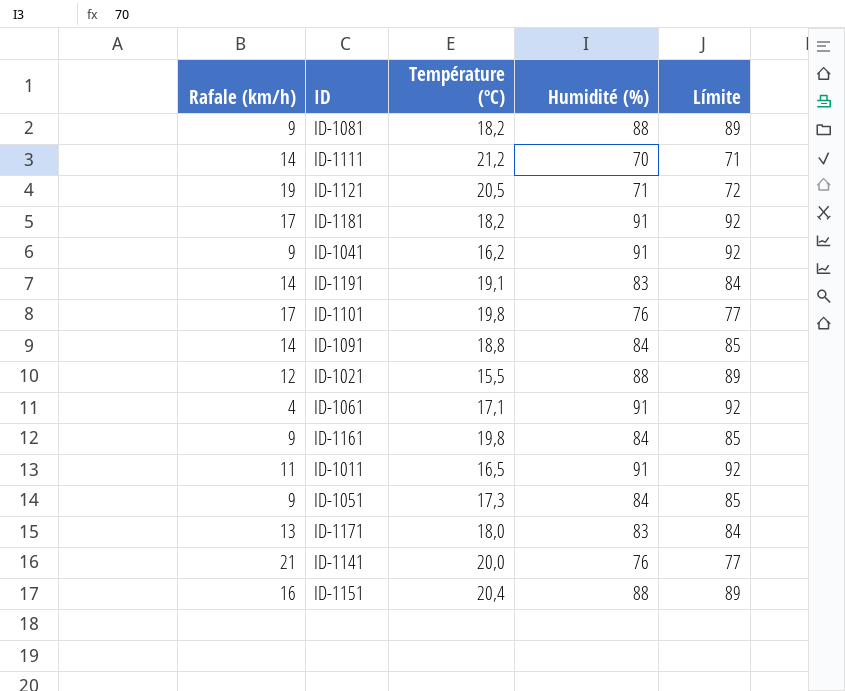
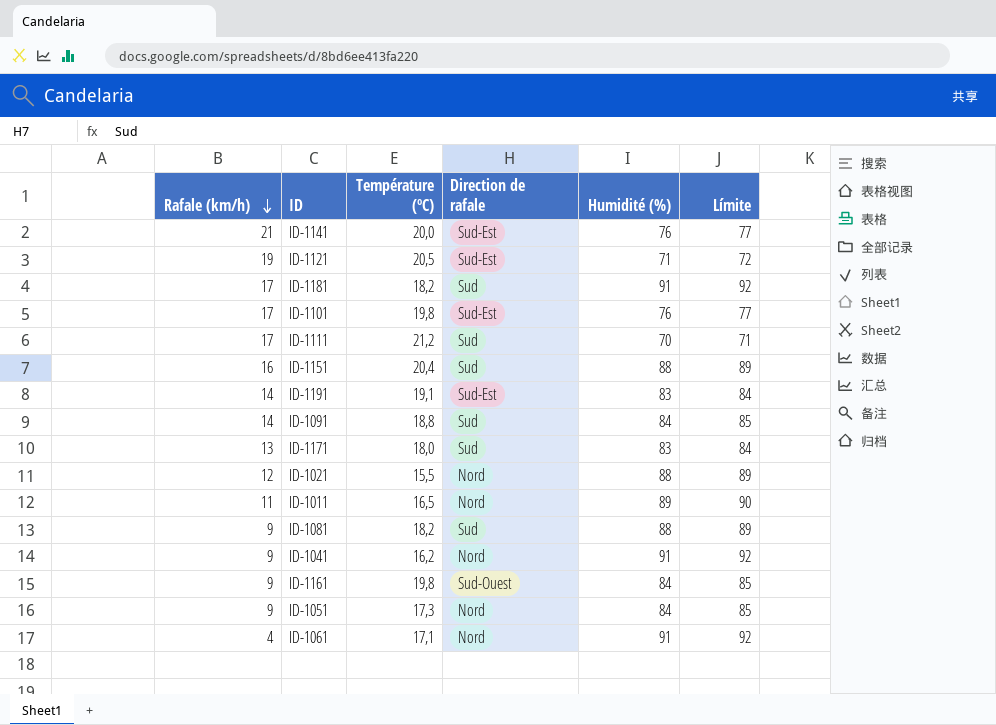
row order: none -> Rafale (km/h) descending
column Direction de rafale | position: none -> 4
ID-1111 | Rafale (km/h): 14 -> 17
ID-1011 | Humidité (%): 91 -> 89
ID-1011 | Límite: 92 -> 90

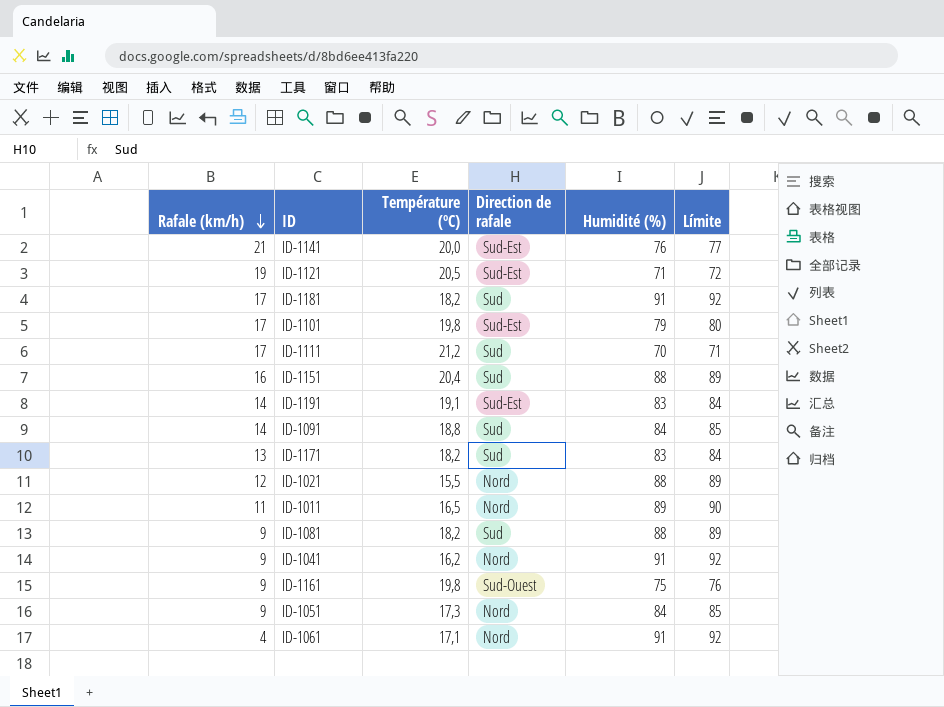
ID-1101 | Humidité (%): 76 -> 79
ID-1101 | Límite: 77 -> 80
ID-1171 | Température (ºC): 18,0 -> 18,2
ID-1161 | Humidité (%): 84 -> 75
ID-1161 | Límite: 85 -> 76

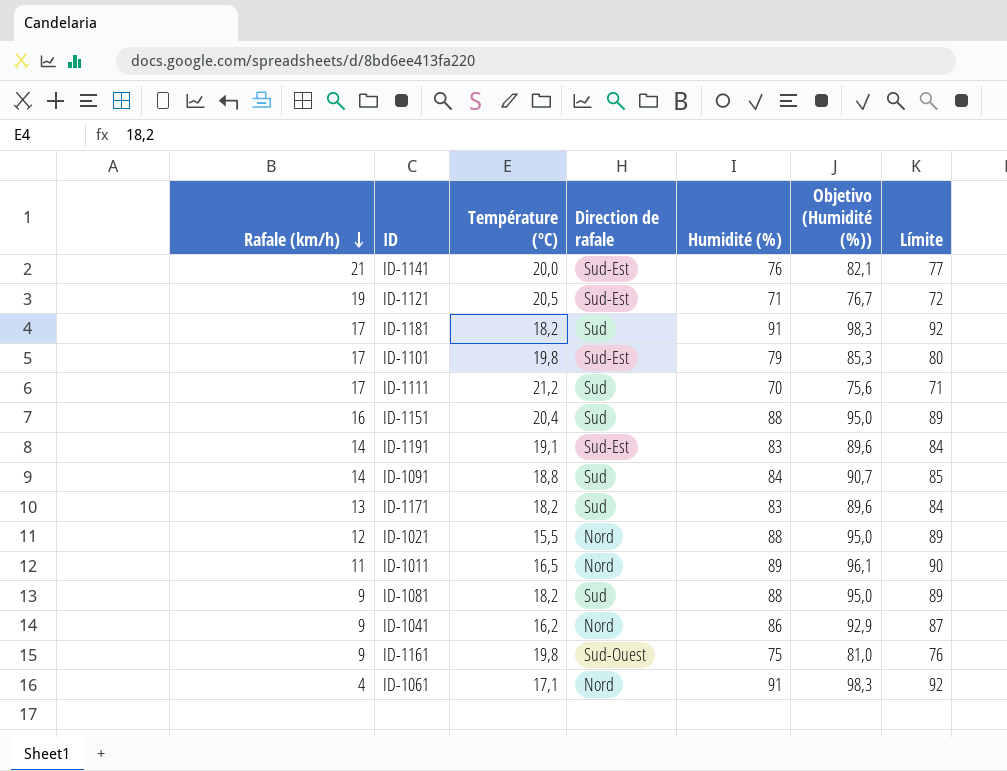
column Objetivo (Humidité (%)) | formula: none -> [Humidité (%)] * 1,08
row ID-1051: 9 | 17,3 | Nord | 84 | 85 -> none
ID-1041 | Humidité (%): 91 -> 86
ID-1041 | Límite: 92 -> 87

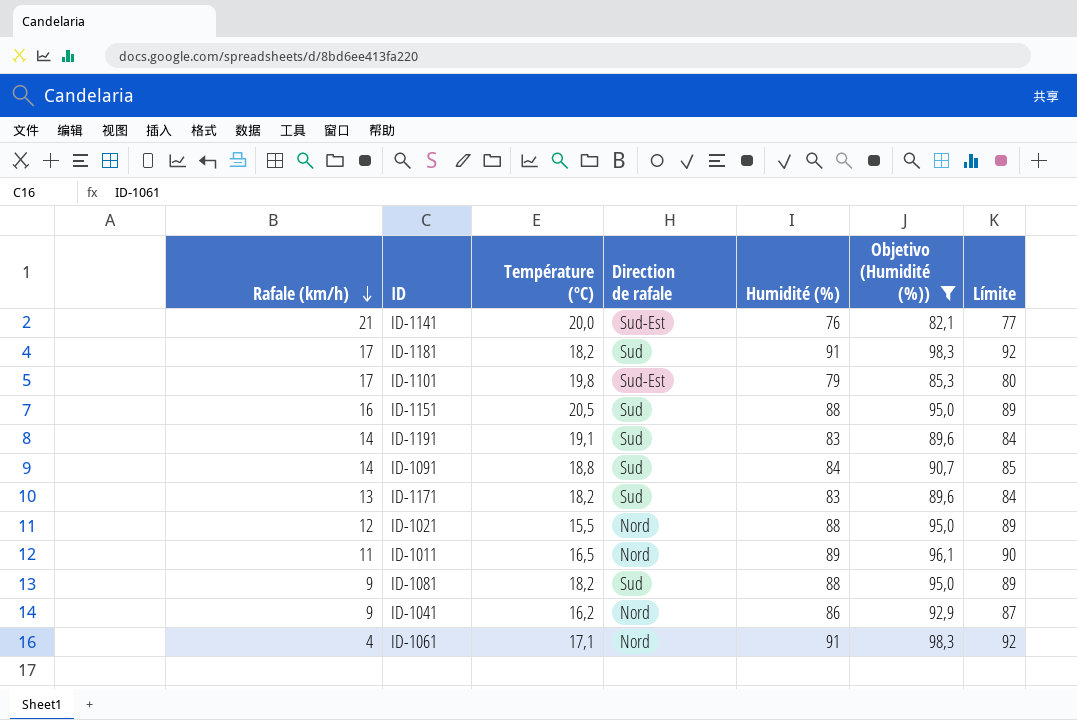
filter: none -> Objetivo (Humidité (%)) >= 82,1
ID-1151 | Température (ºC): 20,4 -> 20,5
ID-1191 | Direction de rafale: Sud-Est -> Sud

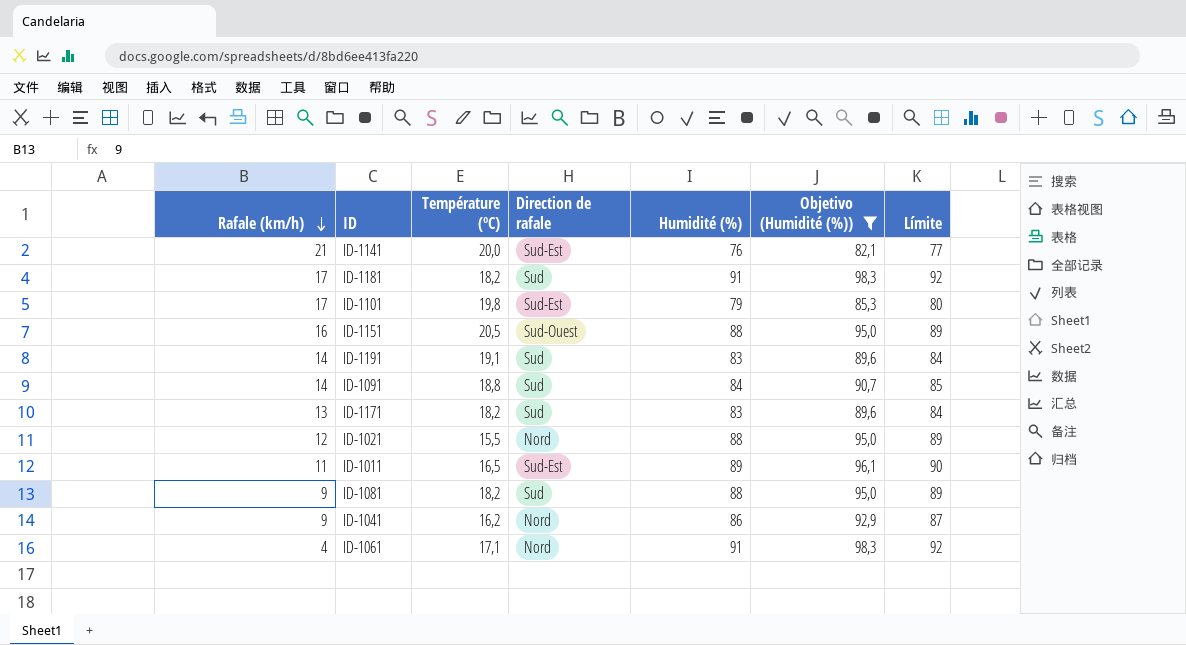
ID-1151 | Direction de rafale: Sud -> Sud-Ouest
ID-1011 | Direction de rafale: Nord -> Sud-Est

